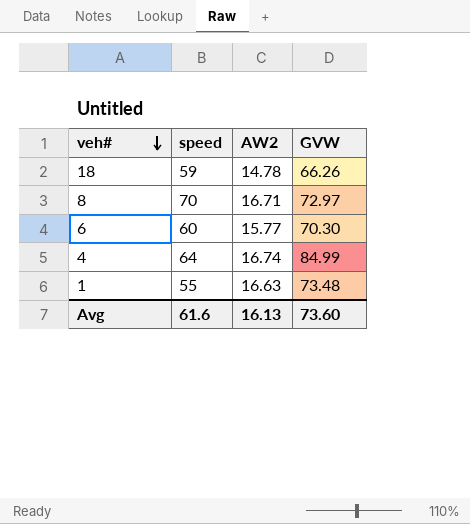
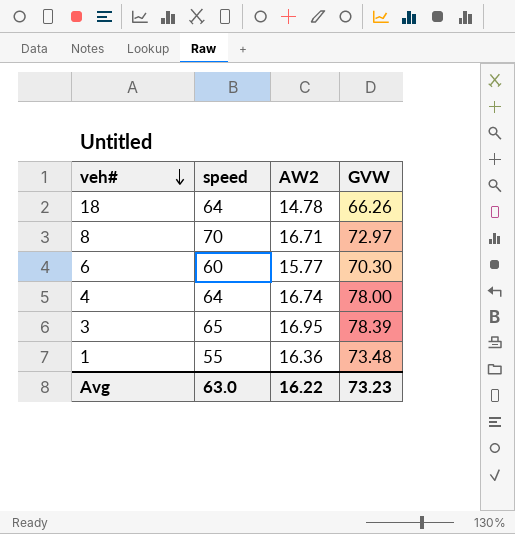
18 | speed: 59 -> 64
4 | GVW: 84.99 -> 78.00
row 3: none -> 65 | 16.95 | 78.39
1 | AW2: 16.63 -> 16.36
Avg | speed: 61.6 -> 63.0
Avg | AW2: 16.13 -> 16.22
Avg | GVW: 73.60 -> 73.23

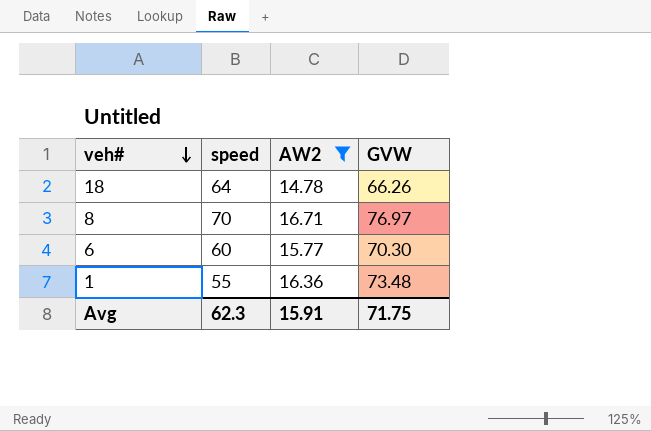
filter: none -> AW2 <= 16.71
8 | GVW: 72.97 -> 76.97
Avg | speed: 63.0 -> 62.3
Avg | AW2: 16.22 -> 15.91
Avg | GVW: 73.23 -> 71.75

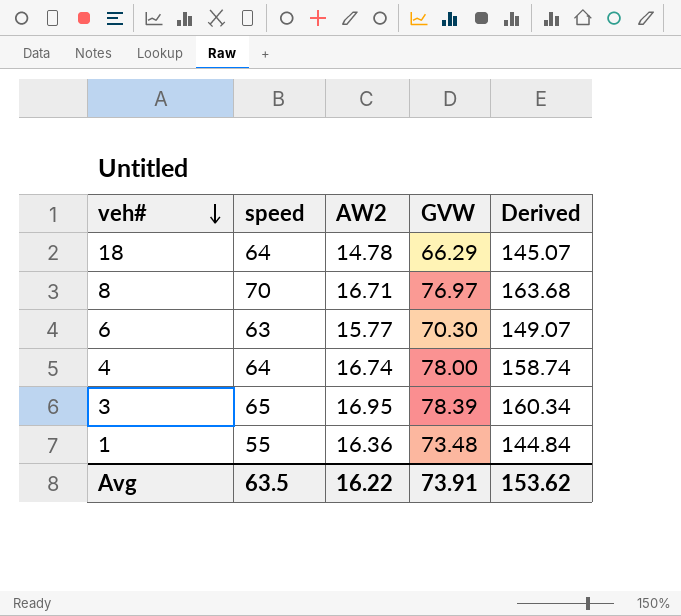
filter: AW2 <= 16.71 -> none
column Derived | formula: none -> [speed] + [AW2] + [GVW]
18 | GVW: 66.26 -> 66.29
6 | speed: 60 -> 63
Avg | speed: 62.3 -> 63.5
Avg | AW2: 15.91 -> 16.22
Avg | GVW: 71.75 -> 73.91

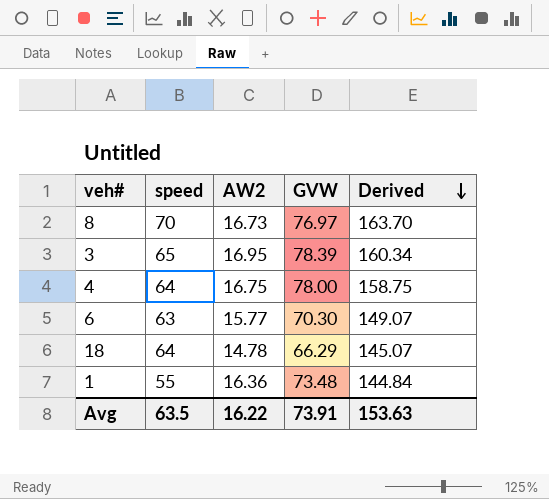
row order: veh# descending -> Derived descending
8 | AW2: 16.71 -> 16.73
8 | Derived: 163.68 -> 163.70
4 | AW2: 16.74 -> 16.75
4 | Derived: 158.74 -> 158.75
Avg | Derived: 153.62 -> 153.63

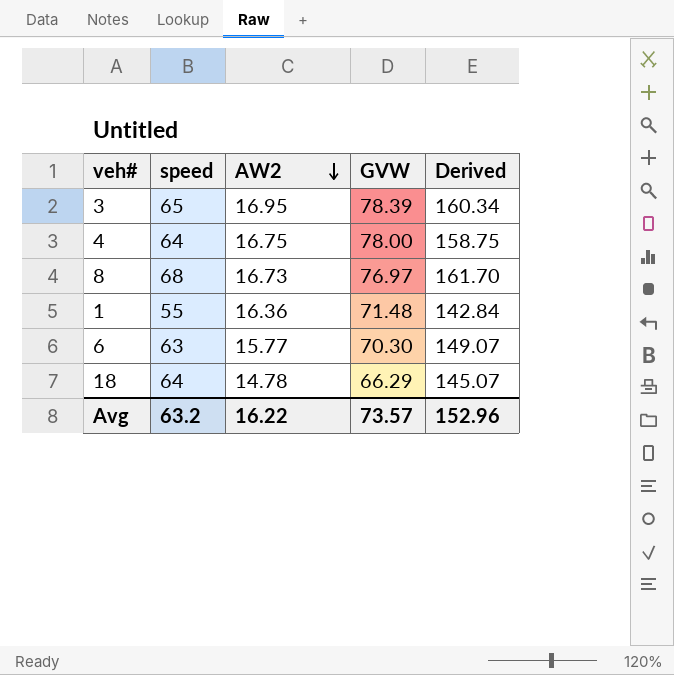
row order: Derived descending -> AW2 descending
8 | speed: 70 -> 68
8 | Derived: 163.70 -> 161.70
1 | GVW: 73.48 -> 71.48
1 | Derived: 144.84 -> 142.84
Avg | speed: 63.5 -> 63.2
Avg | GVW: 73.91 -> 73.57
Avg | Derived: 153.63 -> 152.96

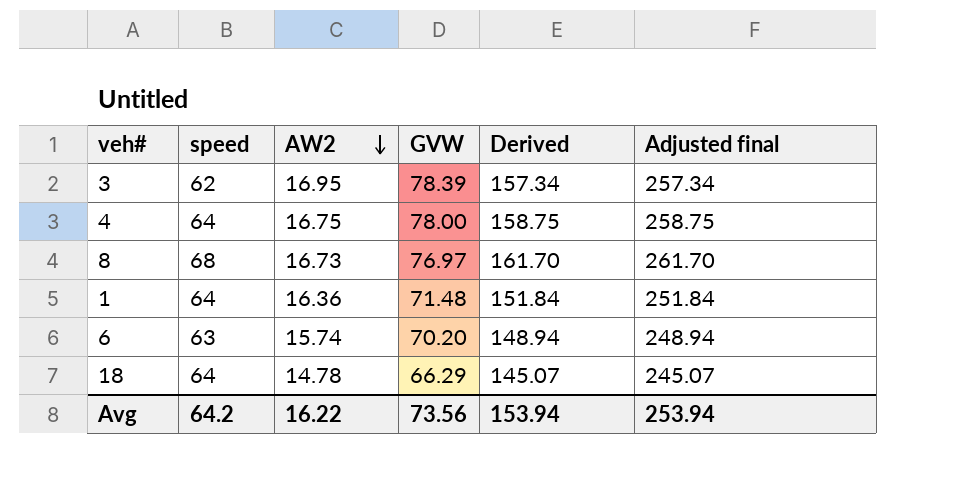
column Adjusted final | formula: none -> [Derived] + 100
3 | speed: 65 -> 62
3 | Derived: 160.34 -> 157.34
1 | speed: 55 -> 64
1 | Derived: 142.84 -> 151.84
6 | AW2: 15.77 -> 15.74
6 | GVW: 70.30 -> 70.20
6 | Derived: 149.07 -> 148.94
Avg | speed: 63.2 -> 64.2
Avg | GVW: 73.57 -> 73.56
Avg | Derived: 152.96 -> 153.94

